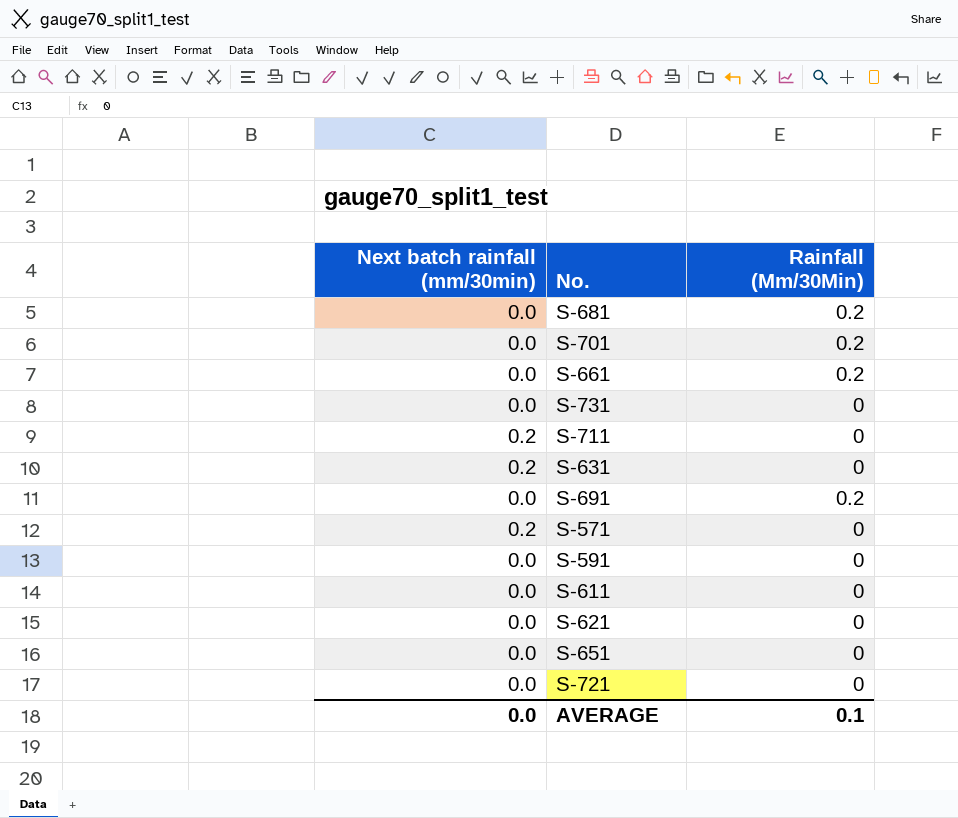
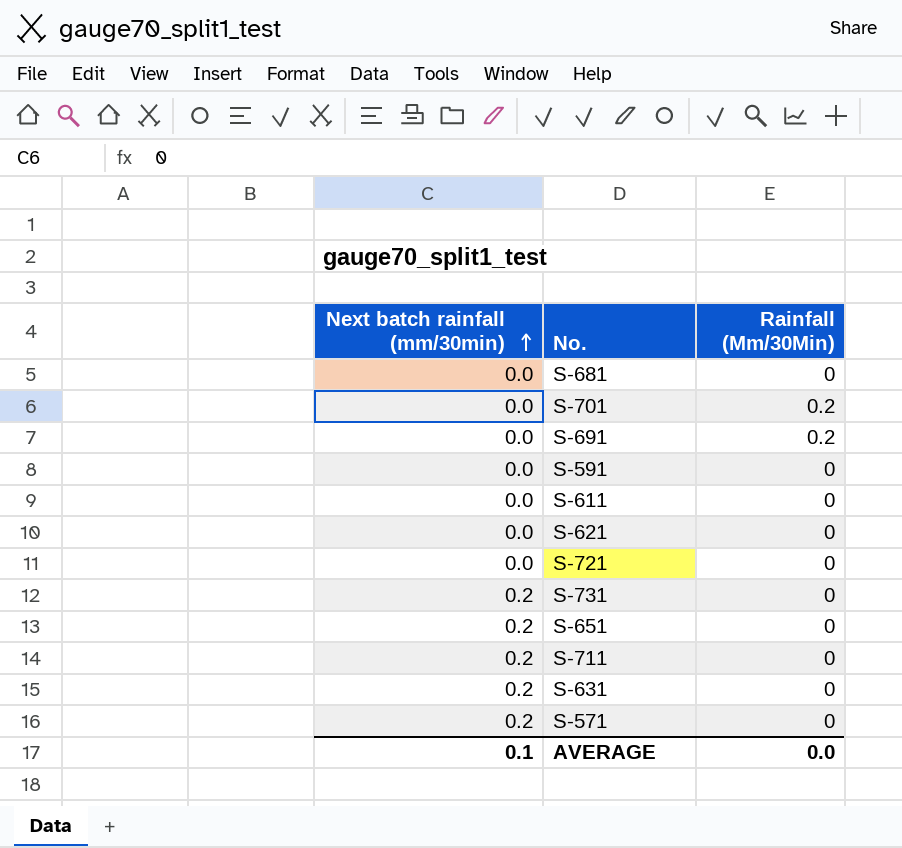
row order: none -> Next batch rainfall (mm/30min) ascending
row S-661: 0.0 | 0.2 -> none
S-681 | Rainfall (Mm/30Min): 0.2 -> 0
S-731 | Next batch rainfall (mm/30min): 0.0 -> 0.2
S-651 | Next batch rainfall (mm/30min): 0.0 -> 0.2
AVERAGE | Next batch rainfall (mm/30min): 0.0 -> 0.1
AVERAGE | Rainfall (Mm/30Min): 0.1 -> 0.0

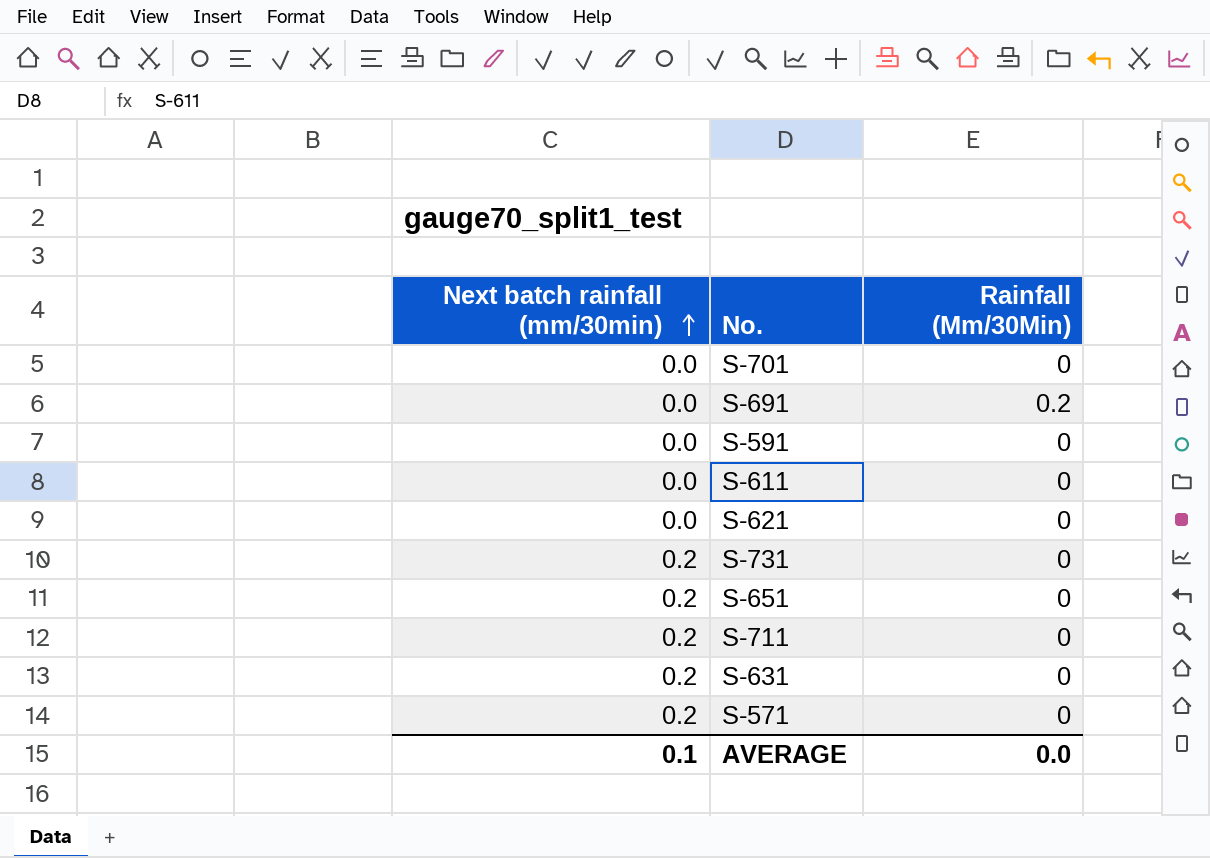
row S-681: 0.0 | 0 -> none
row S-721: 0.0 | 0 -> none
S-701 | Rainfall (Mm/30Min): 0.2 -> 0

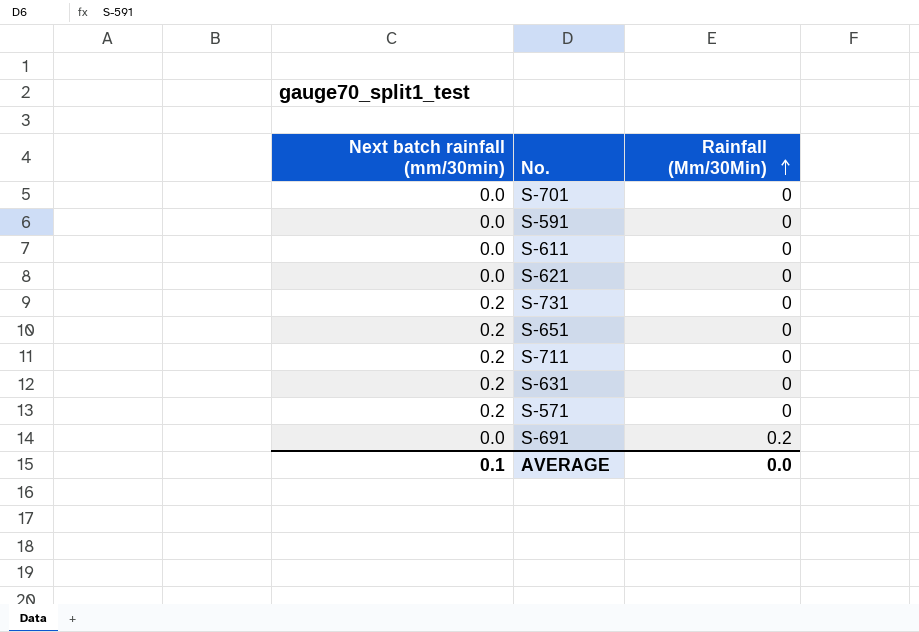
row order: Next batch rainfall (mm/30min) ascending -> Rainfall (Mm/30Min) ascending

